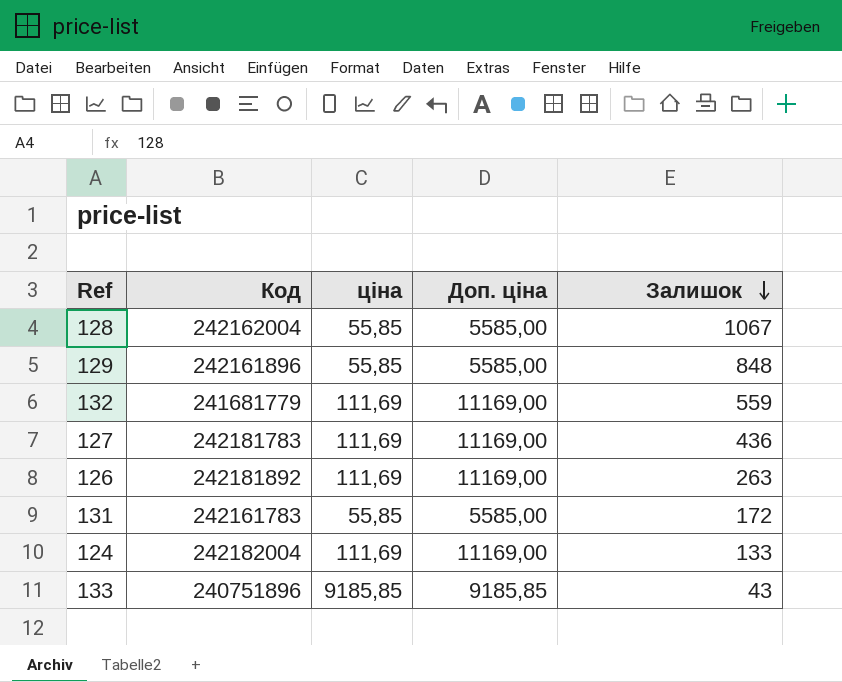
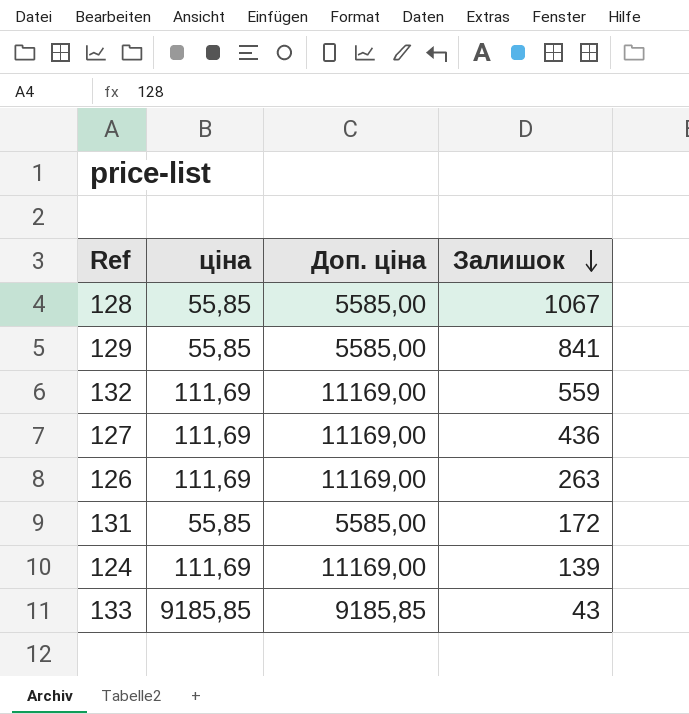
column Код | position: 2 -> none
129 | Залишок: 848 -> 841
124 | Залишок: 133 -> 139

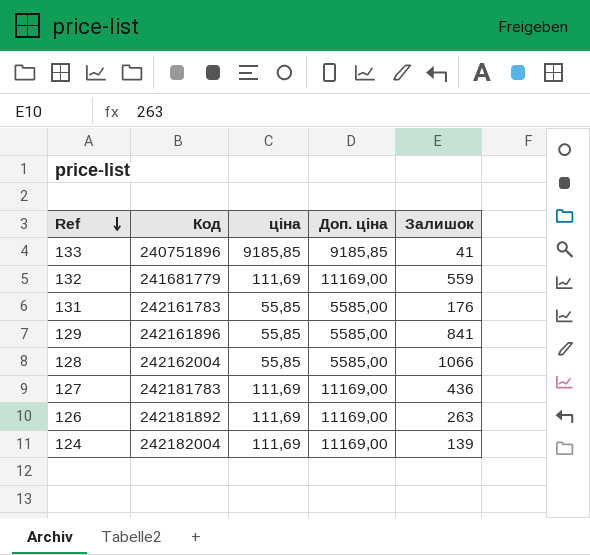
row order: Залишок descending -> Ref descending
column Код | position: none -> 2
133 | Залишок: 43 -> 41
131 | Залишок: 172 -> 176
128 | Залишок: 1067 -> 1066

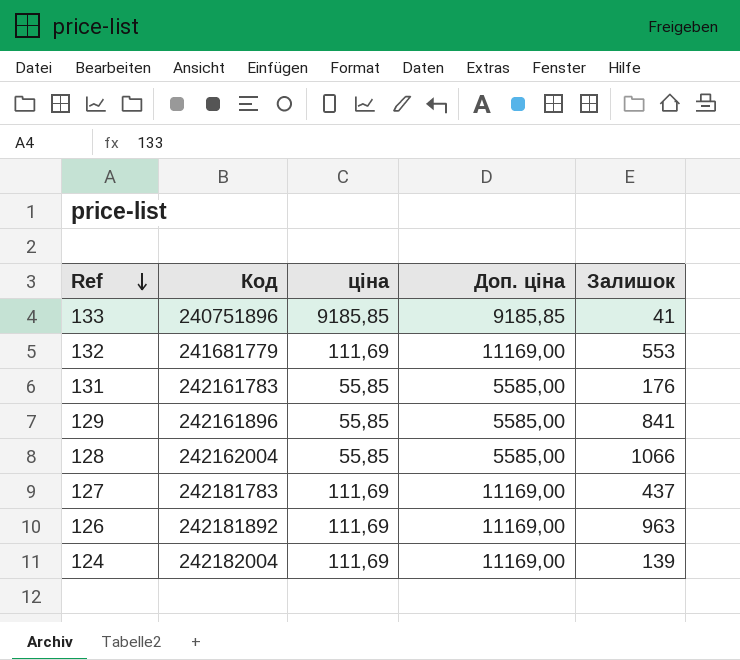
132 | Залишок: 559 -> 553
127 | Залишок: 436 -> 437
126 | Залишок: 263 -> 963

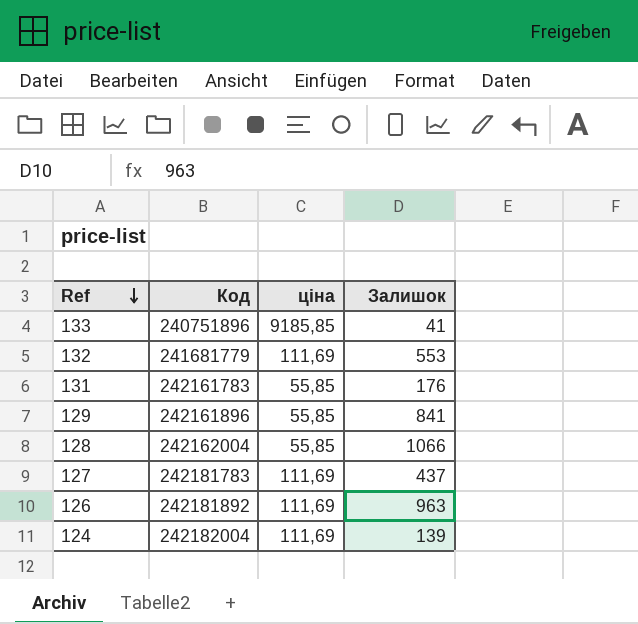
column Доп. ціна | position: 4 -> none

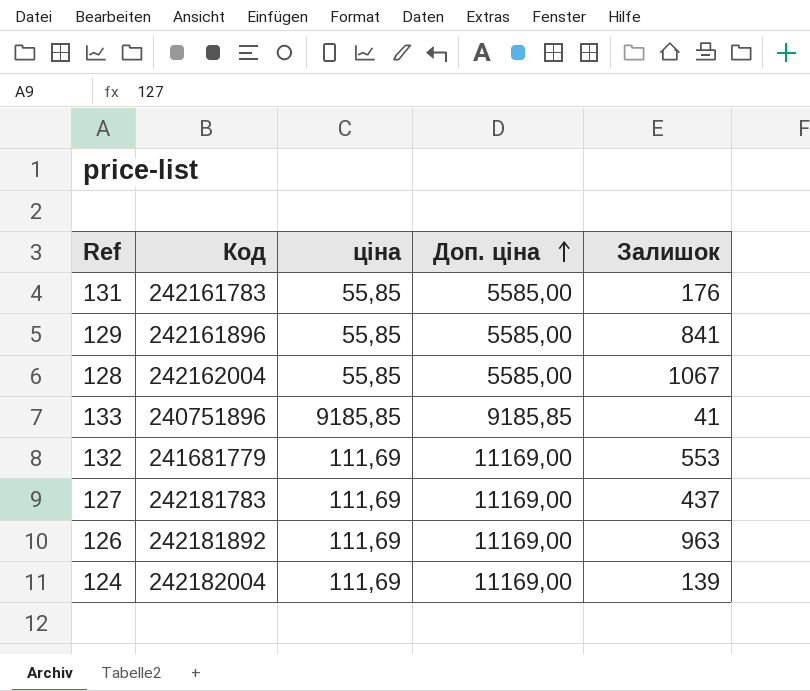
row order: Ref descending -> Доп. ціна ascending
column Доп. ціна | position: none -> 4
128 | Залишок: 1066 -> 1067

